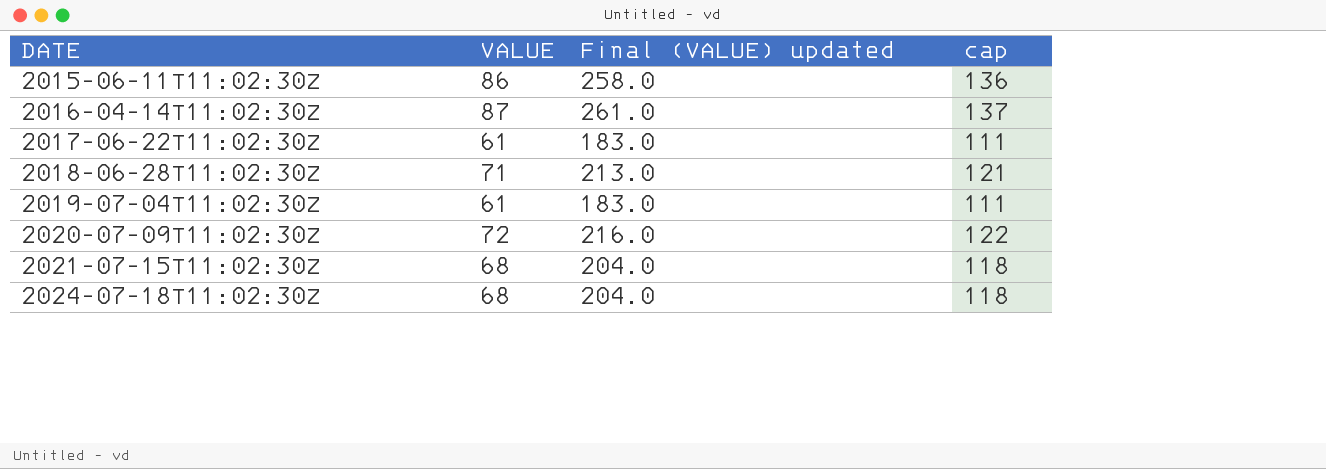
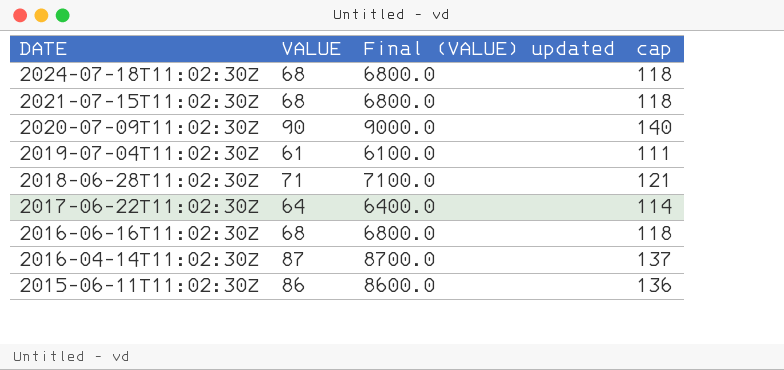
row order: DATE ascending -> DATE descending
column Final (VALUE) updated | formula: [VALUE] * 3 -> [VALUE] * 100
2020-07-09T11:02:30Z | VALUE: 72 -> 90
2020-07-09T11:02:30Z | cap: 122 -> 140
2017-06-22T11:02:30Z | VALUE: 61 -> 64
2017-06-22T11:02:30Z | cap: 111 -> 114
row 2016-06-16T11:02:30Z: none -> 68 | 6800.0 | 118

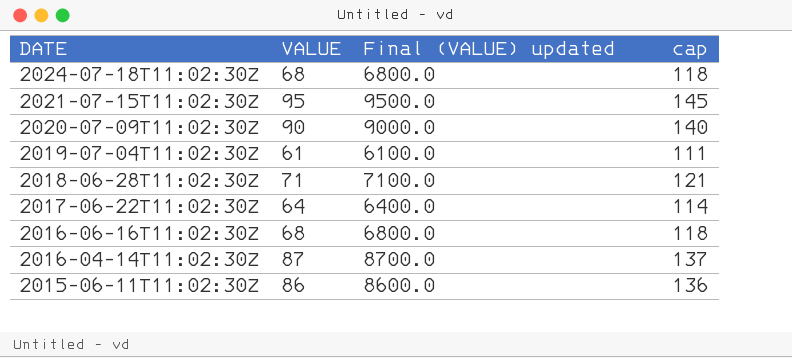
2021-07-15T11:02:30Z | VALUE: 68 -> 95
2021-07-15T11:02:30Z | Final (VALUE) updated: 6800.0 -> 9500.0
2021-07-15T11:02:30Z | cap: 118 -> 145

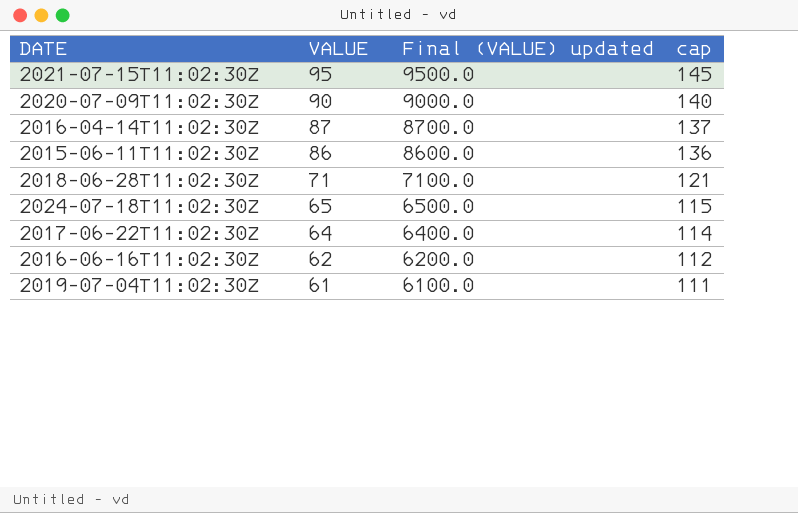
row order: DATE descending -> VALUE descending
2024-07-18T11:02:30Z | VALUE: 68 -> 65
2024-07-18T11:02:30Z | Final (VALUE) updated: 6800.0 -> 6500.0
2024-07-18T11:02:30Z | cap: 118 -> 115
2016-06-16T11:02:30Z | VALUE: 68 -> 62
2016-06-16T11:02:30Z | Final (VALUE) updated: 6800.0 -> 6200.0
2016-06-16T11:02:30Z | cap: 118 -> 112

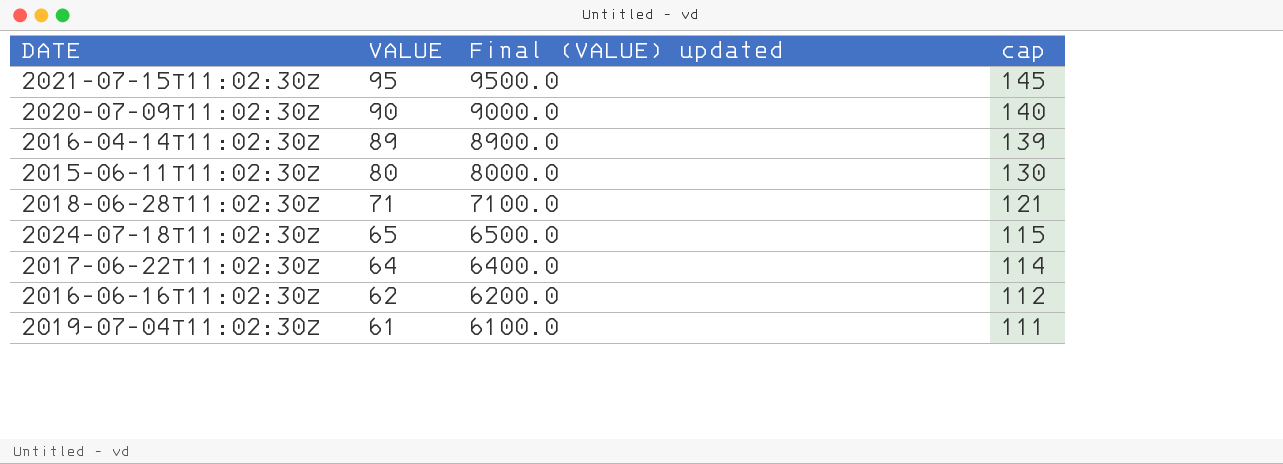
2016-04-14T11:02:30Z | VALUE: 87 -> 89
2016-04-14T11:02:30Z | Final (VALUE) updated: 8700.0 -> 8900.0
2016-04-14T11:02:30Z | cap: 137 -> 139
2015-06-11T11:02:30Z | VALUE: 86 -> 80
2015-06-11T11:02:30Z | Final (VALUE) updated: 8600.0 -> 8000.0
2015-06-11T11:02:30Z | cap: 136 -> 130

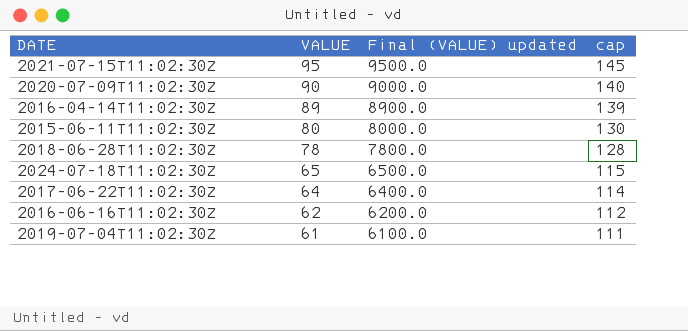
2018-06-28T11:02:30Z | VALUE: 71 -> 78
2018-06-28T11:02:30Z | Final (VALUE) updated: 7100.0 -> 7800.0
2018-06-28T11:02:30Z | cap: 121 -> 128

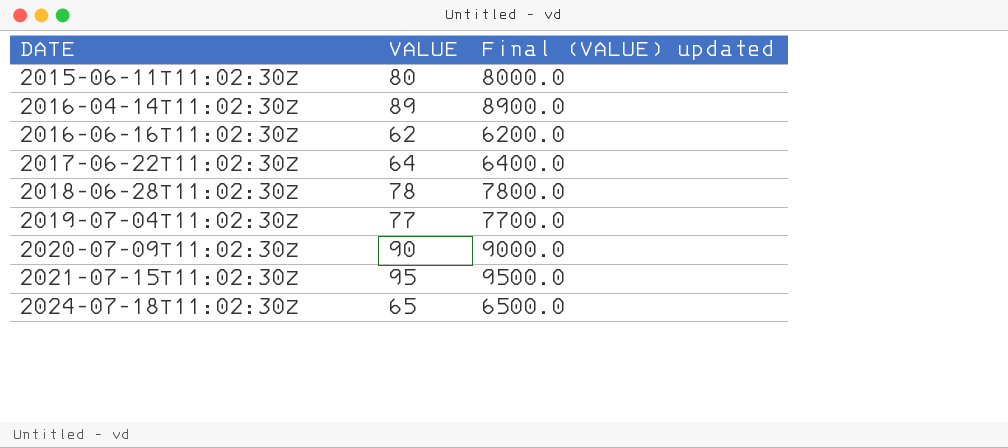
row order: VALUE descending -> DATE ascending
column cap | formula: [VALUE] + 50 -> none
2019-07-04T11:02:30Z | VALUE: 61 -> 77
2019-07-04T11:02:30Z | Final (VALUE) updated: 6100.0 -> 7700.0

